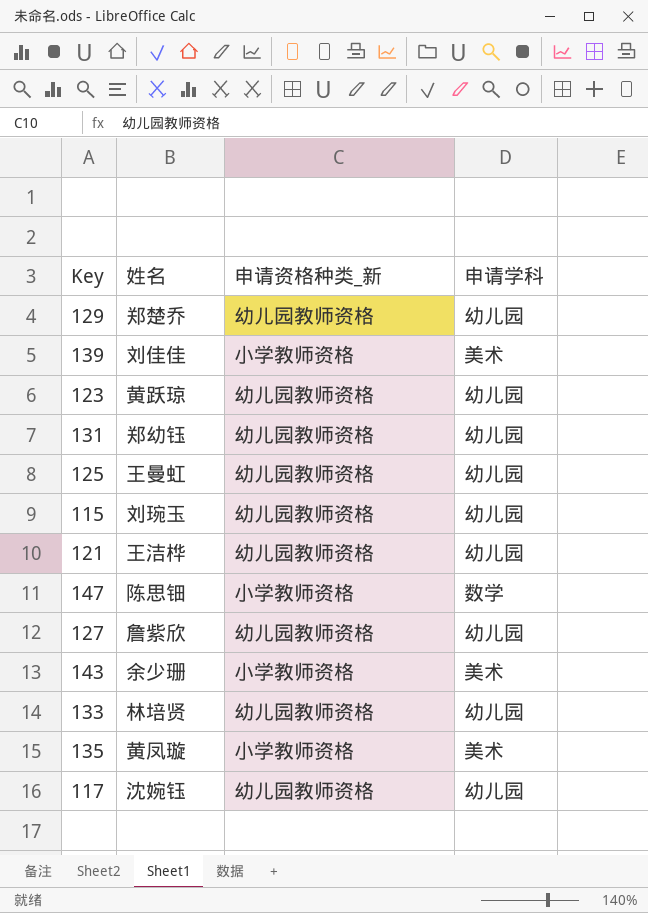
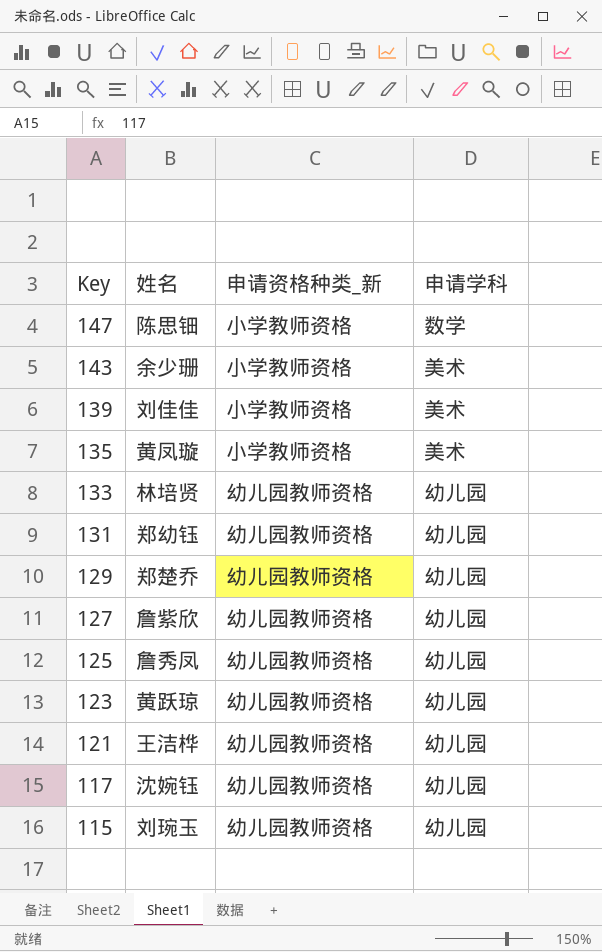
row order: none -> Key descending
125 | 姓名: 王曼虹 -> 詹秀凤

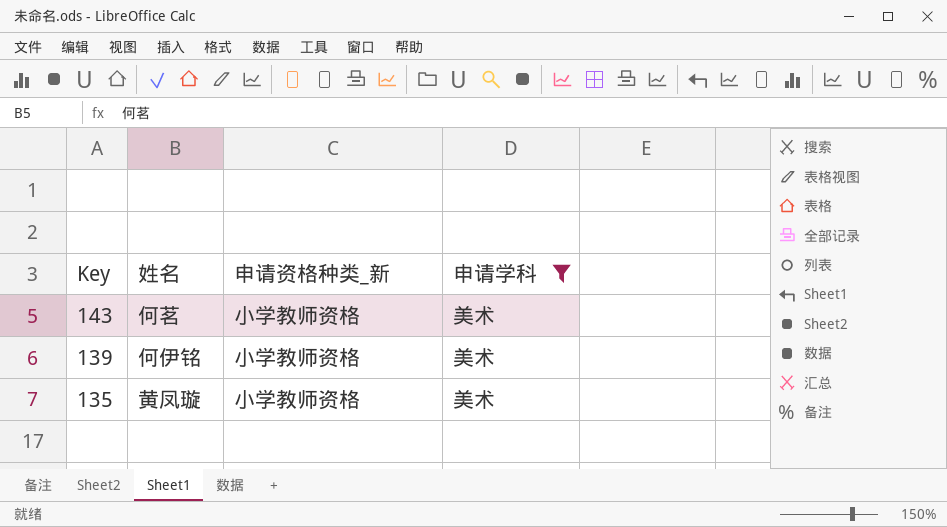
filter: none -> 申请学科 = 美术
143 | 姓名: 余少珊 -> 何茗
139 | 姓名: 刘佳佳 -> 何伊铭

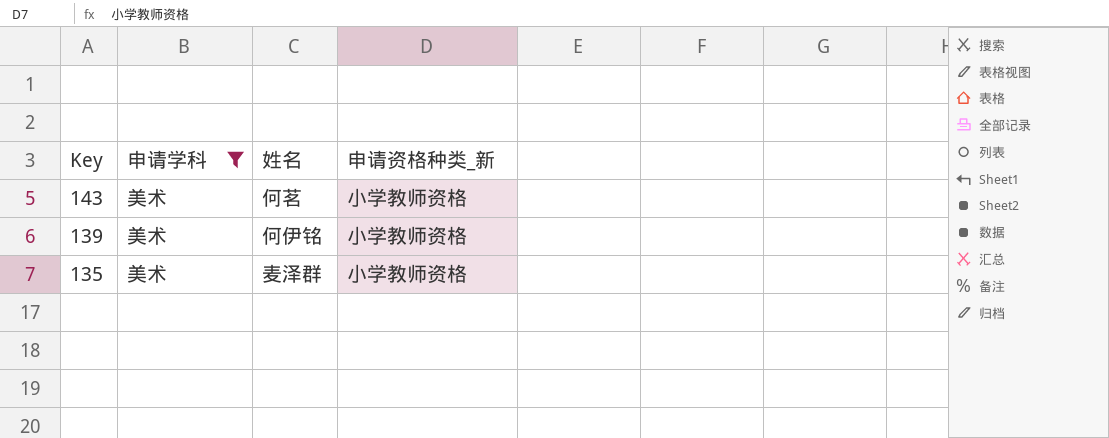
column 申请学科 | position: 4 -> 2
135 | 姓名: 黄凤璇 -> 麦泽群

